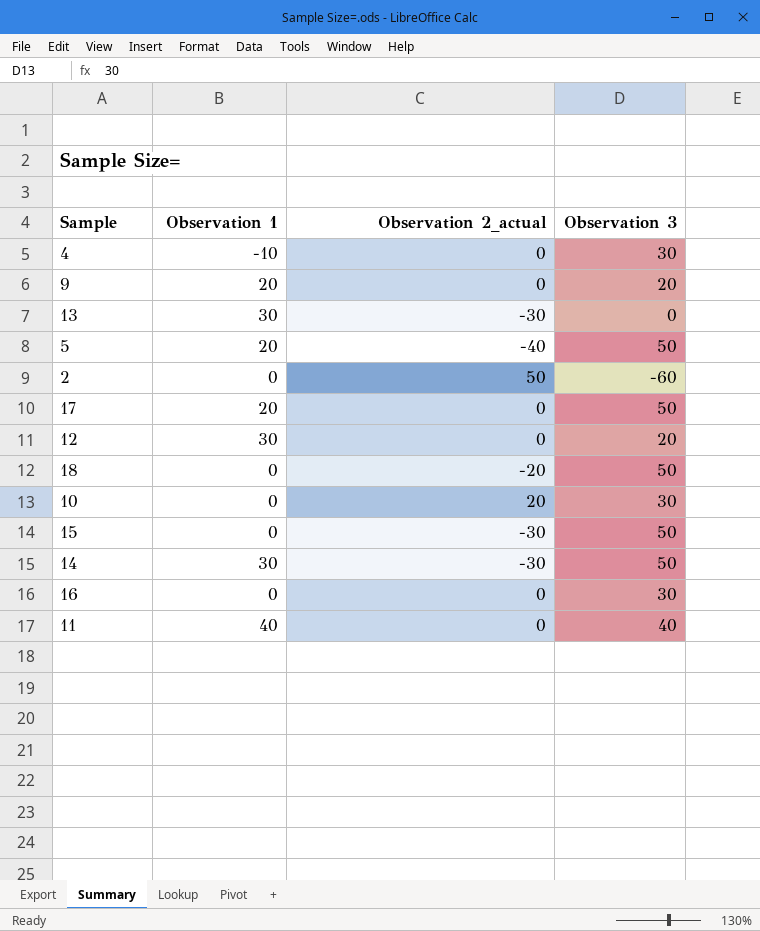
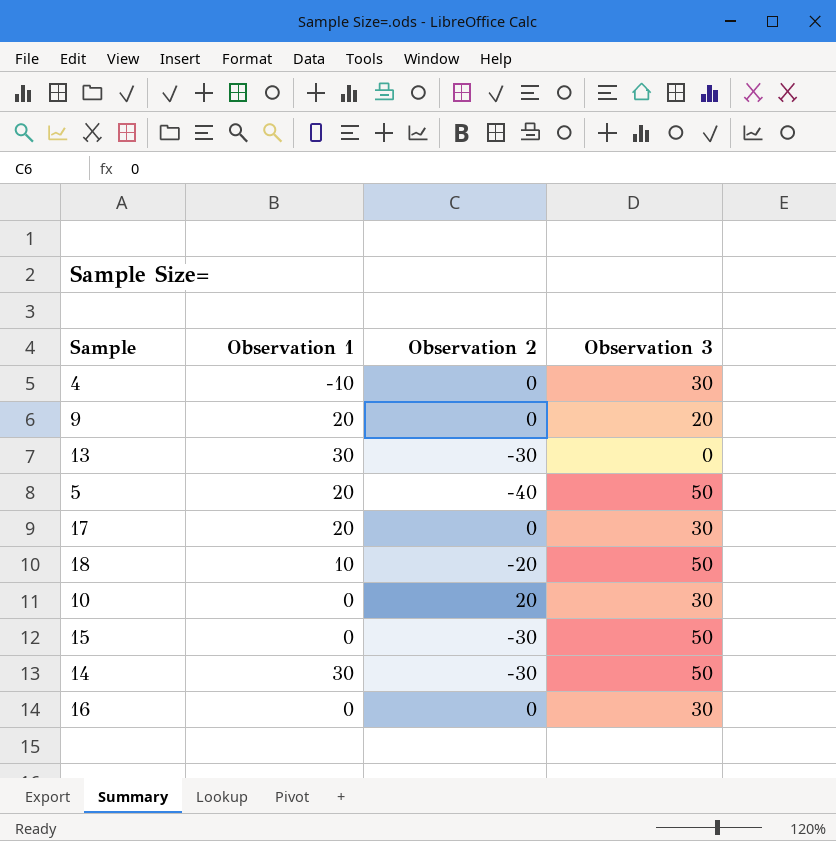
column name: Observation 2_actual -> Observation 2
row 2: 0 | 50 | -60 -> none
row 12: 30 | 0 | 20 -> none
row 11: 40 | 0 | 40 -> none
17 | Observation 3: 50 -> 30
18 | Observation 1: 0 -> 10

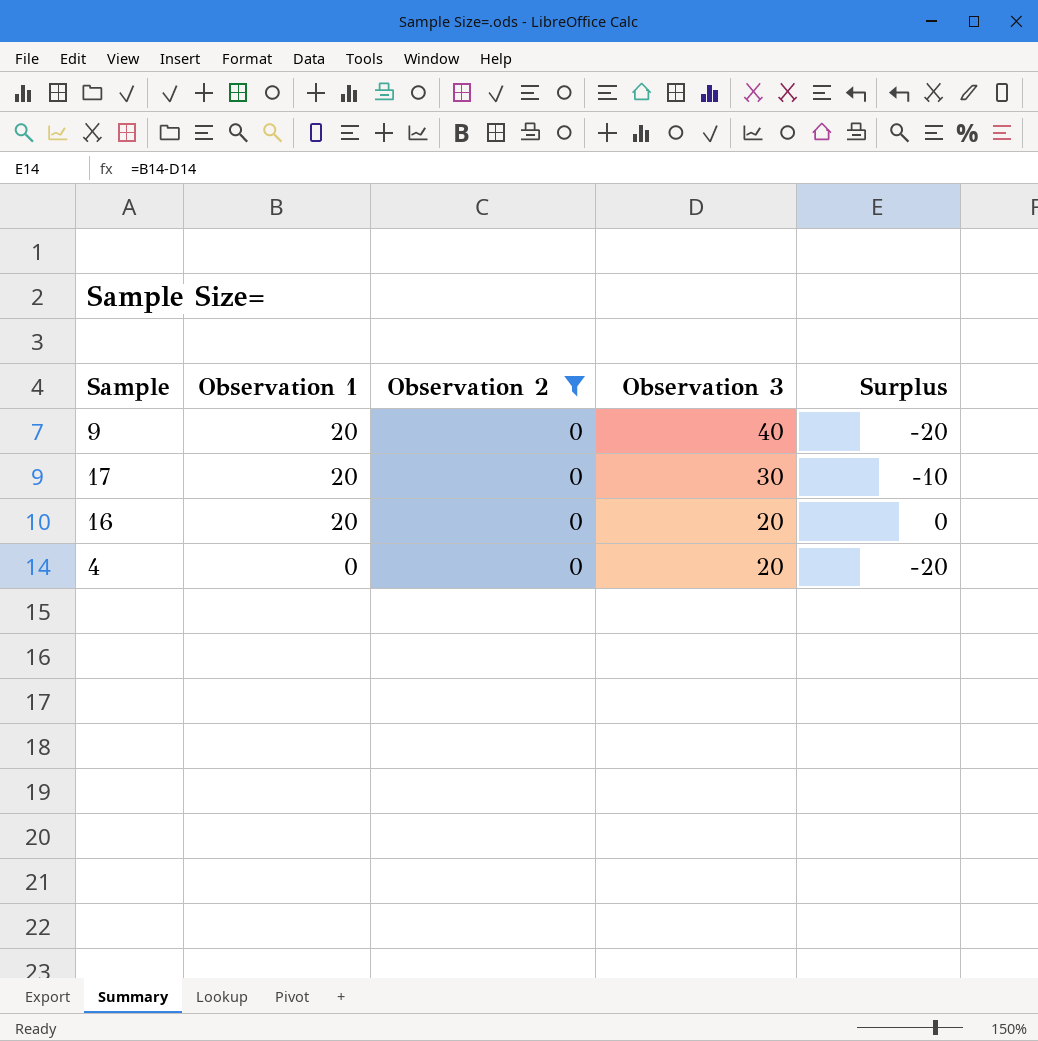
filter: none -> Observation 2 = 0
row order: none -> Observation 1 descending
column Surplus | formula: none -> [Observation 1] - [Observation 3]
9 | Observation 3: 20 -> 40
16 | Observation 1: 0 -> 20
16 | Observation 3: 30 -> 20
4 | Observation 1: -10 -> 0
4 | Observation 3: 30 -> 20

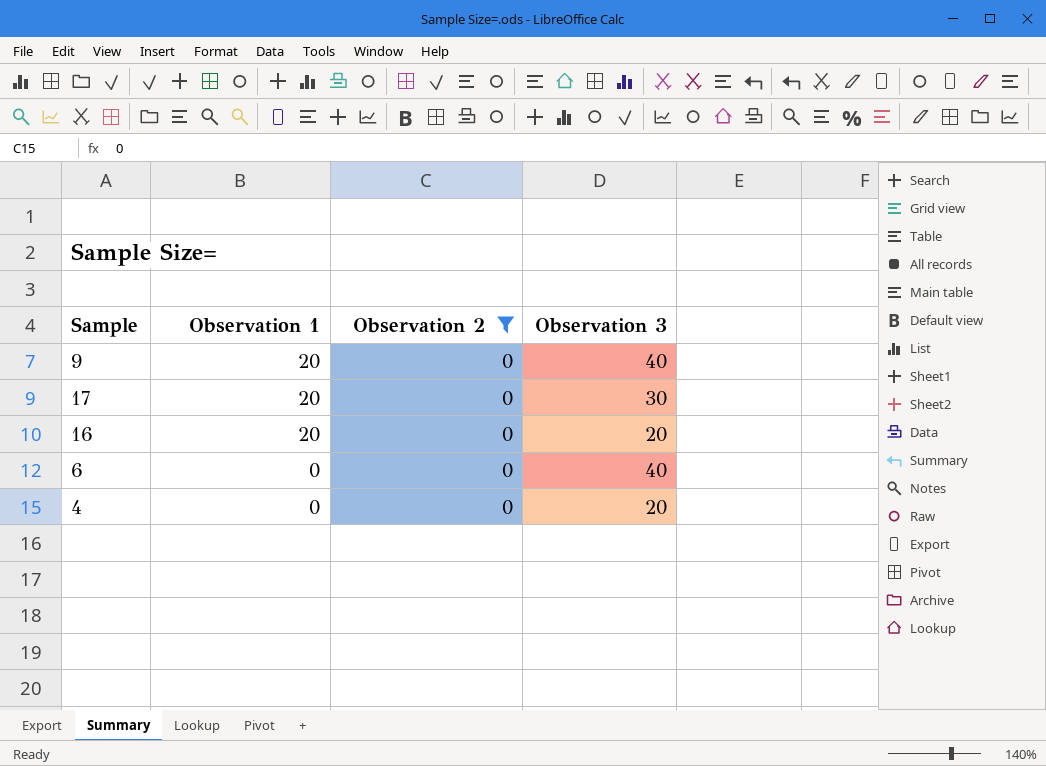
column Surplus | formula: [Observation 1] - [Observation 3] -> none
row 6: none -> 0 | 0 | 40

